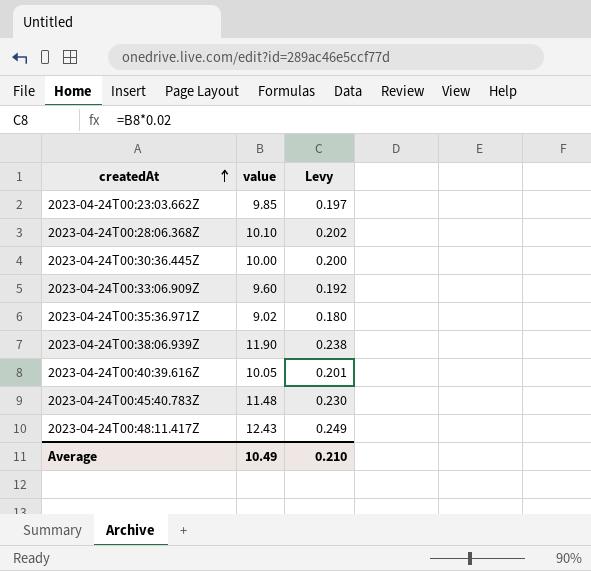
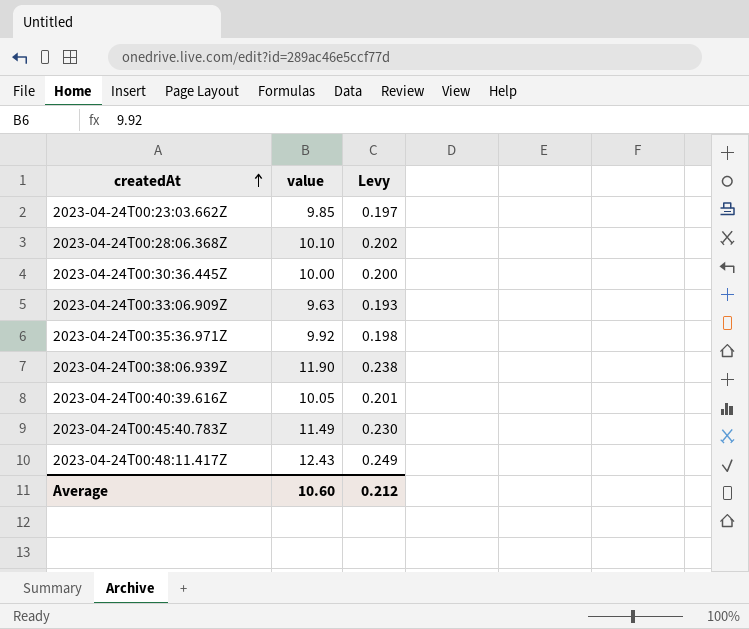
2023-04-24T00:33:06.909Z | value: 9.60 -> 9.63
2023-04-24T00:33:06.909Z | Levy: 0.192 -> 0.193
2023-04-24T00:35:36.971Z | value: 9.02 -> 9.92
2023-04-24T00:35:36.971Z | Levy: 0.180 -> 0.198
2023-04-24T00:45:40.783Z | value: 11.48 -> 11.49
Average | value: 10.49 -> 10.60
Average | Levy: 0.210 -> 0.212

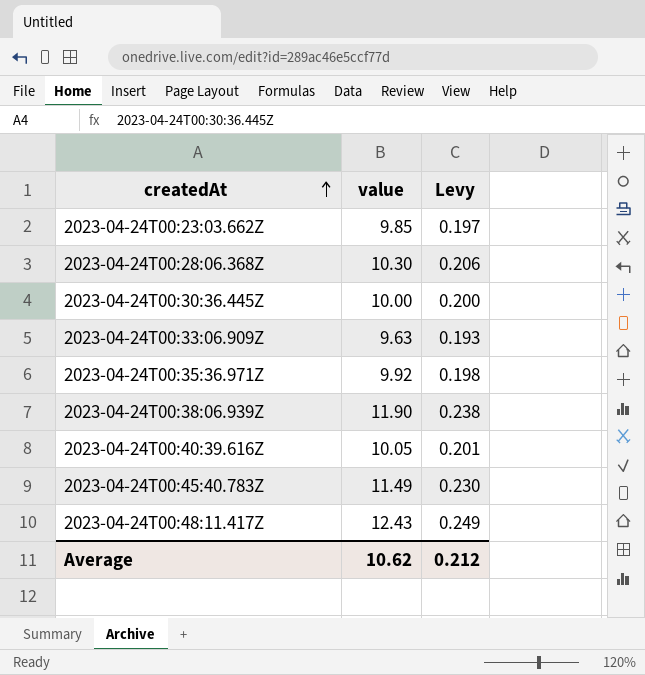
2023-04-24T00:28:06.368Z | value: 10.10 -> 10.30
2023-04-24T00:28:06.368Z | Levy: 0.202 -> 0.206
Average | value: 10.60 -> 10.62

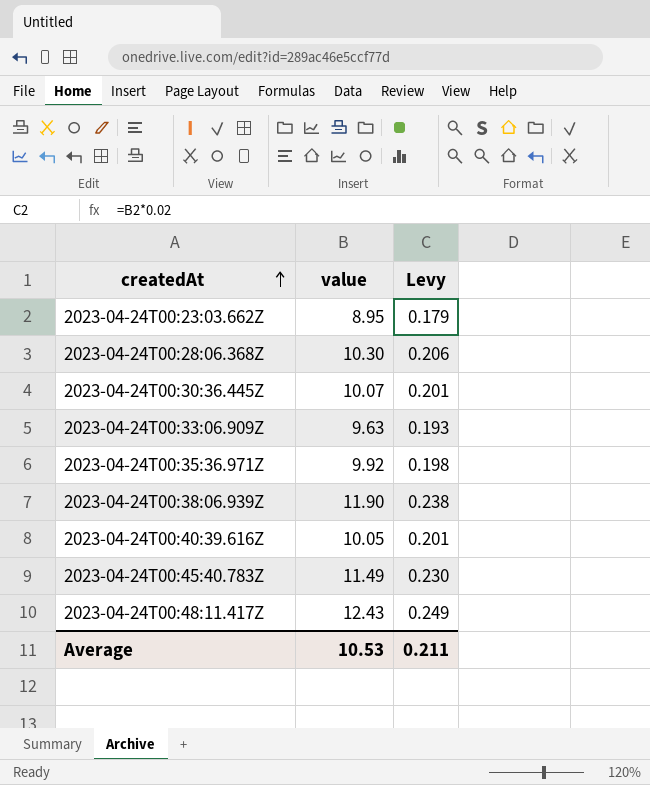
2023-04-24T00:23:03.662Z | value: 9.85 -> 8.95
2023-04-24T00:23:03.662Z | Levy: 0.197 -> 0.179
2023-04-24T00:30:36.445Z | value: 10.00 -> 10.07
2023-04-24T00:30:36.445Z | Levy: 0.200 -> 0.201
Average | value: 10.62 -> 10.53
Average | Levy: 0.212 -> 0.211

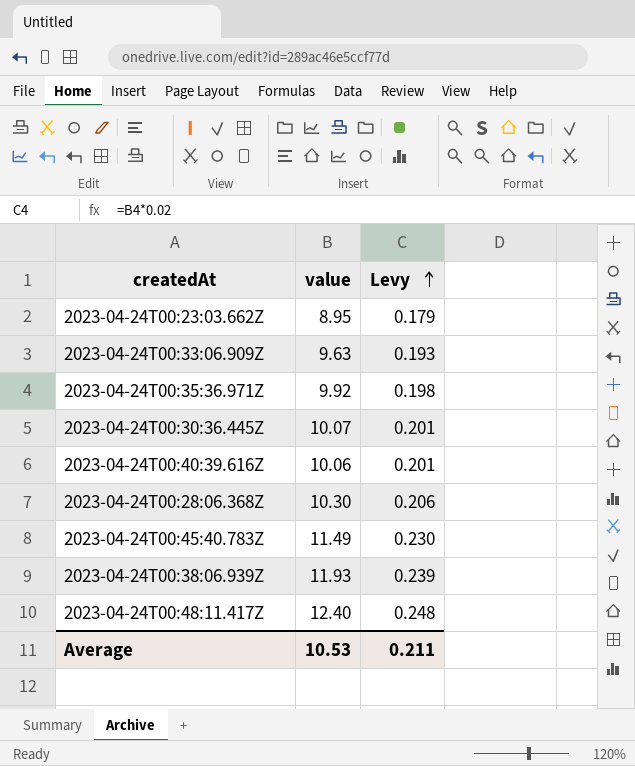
row order: createdAt ascending -> Levy ascending
2023-04-24T00:40:39.616Z | value: 10.05 -> 10.06
2023-04-24T00:38:06.939Z | value: 11.90 -> 11.93
2023-04-24T00:38:06.939Z | Levy: 0.238 -> 0.239
2023-04-24T00:48:11.417Z | value: 12.43 -> 12.40
2023-04-24T00:48:11.417Z | Levy: 0.249 -> 0.248

